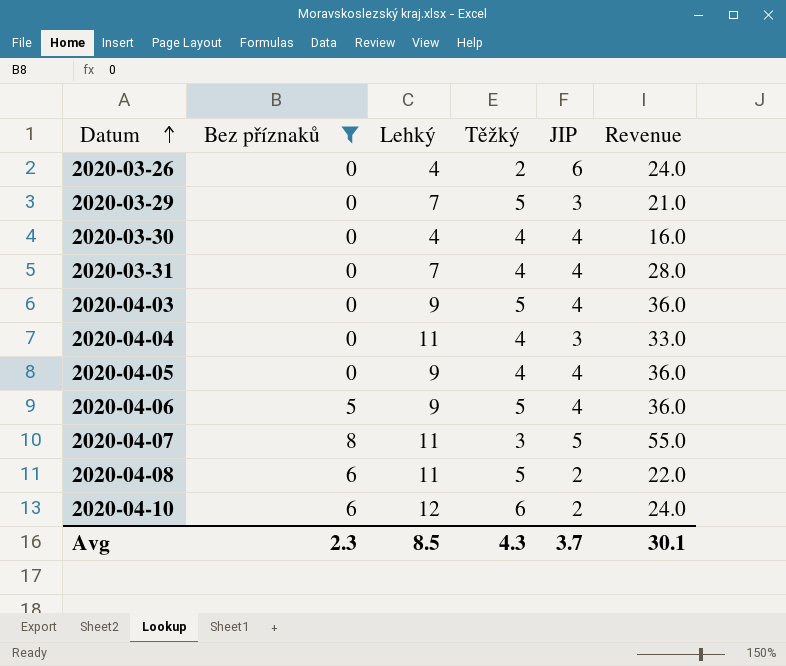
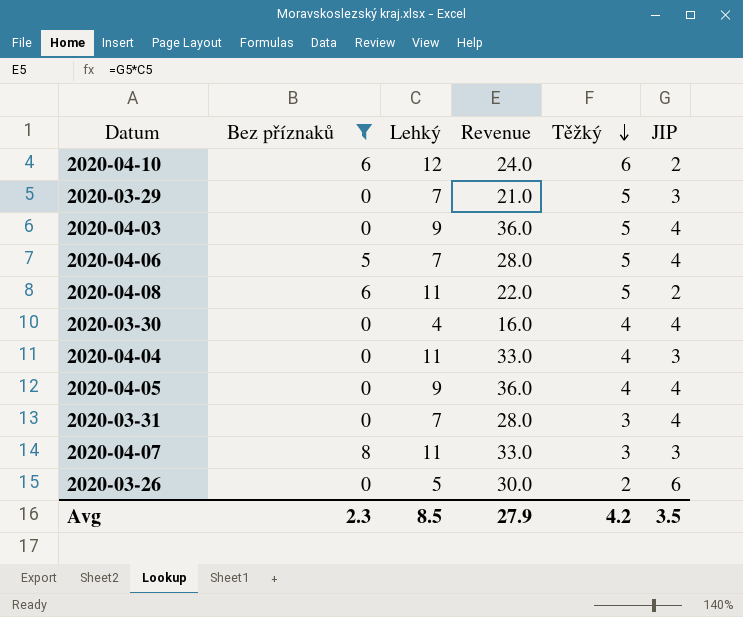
row order: Datum ascending -> Těžký descending
column Revenue | position: 6 -> 4
2020-04-06 | Lehký: 9 -> 7
2020-04-06 | Revenue: 36.0 -> 28.0
2020-03-31 | Těžký: 4 -> 3
2020-04-07 | Revenue: 55.0 -> 33.0
2020-04-07 | JIP: 5 -> 3
2020-03-26 | Lehký: 4 -> 5
2020-03-26 | Revenue: 24.0 -> 30.0
Avg | Revenue: 30.1 -> 27.9
Avg | Těžký: 4.3 -> 4.2
Avg | JIP: 3.7 -> 3.5

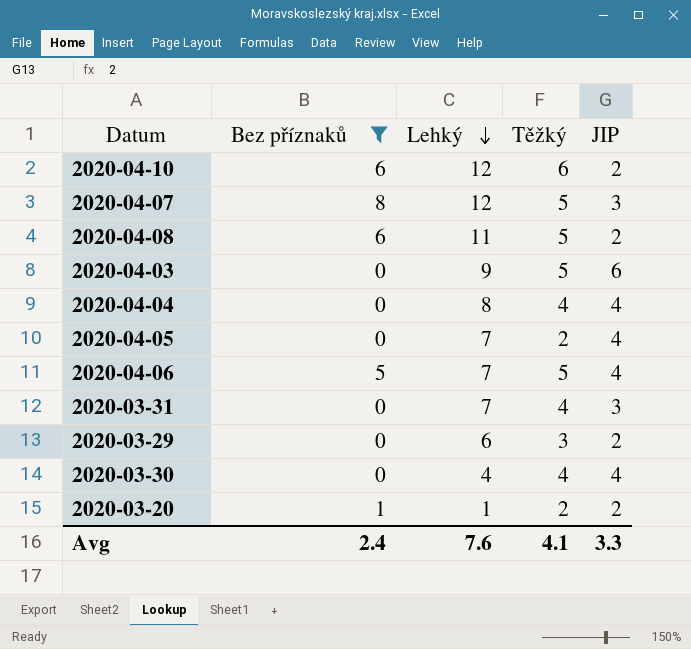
row order: Těžký descending -> Lehký descending
column Revenue | formula: [Lehký] * [JIP] -> none
row 2020-03-26: 0 | 5 | 30.0 | 2 | 6 -> none
2020-04-07 | Lehký: 11 -> 12
2020-04-07 | Těžký: 3 -> 5
2020-04-03 | JIP: 4 -> 6
2020-04-04 | Lehký: 11 -> 8
2020-04-04 | JIP: 3 -> 4
2020-04-05 | Lehký: 9 -> 7
2020-04-05 | Těžký: 4 -> 2
2020-03-31 | Těžký: 3 -> 4
2020-03-31 | JIP: 4 -> 3
2020-03-29 | Lehký: 7 -> 6
2020-03-29 | Těžký: 5 -> 3
2020-03-29 | JIP: 3 -> 2
row 2020-03-20: none -> 1 | 1 | 2 | 2
Avg | Bez příznaků: 2.3 -> 2.4
Avg | Lehký: 8.5 -> 7.6
Avg | Těžký: 4.2 -> 4.1
Avg | JIP: 3.5 -> 3.3

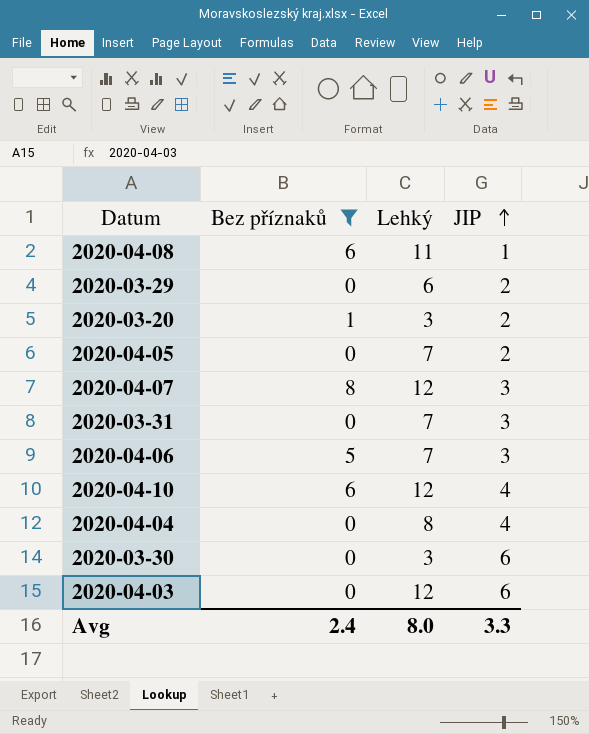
row order: Lehký descending -> JIP ascending
column Těžký | position: 4 -> none
2020-04-08 | JIP: 2 -> 1
2020-03-20 | Lehký: 1 -> 3
2020-04-05 | JIP: 4 -> 2
2020-04-06 | JIP: 4 -> 3
2020-04-10 | JIP: 2 -> 4
2020-03-30 | Lehký: 4 -> 3
2020-03-30 | JIP: 4 -> 6
2020-04-03 | Lehký: 9 -> 12
Avg | Lehký: 7.6 -> 8.0

